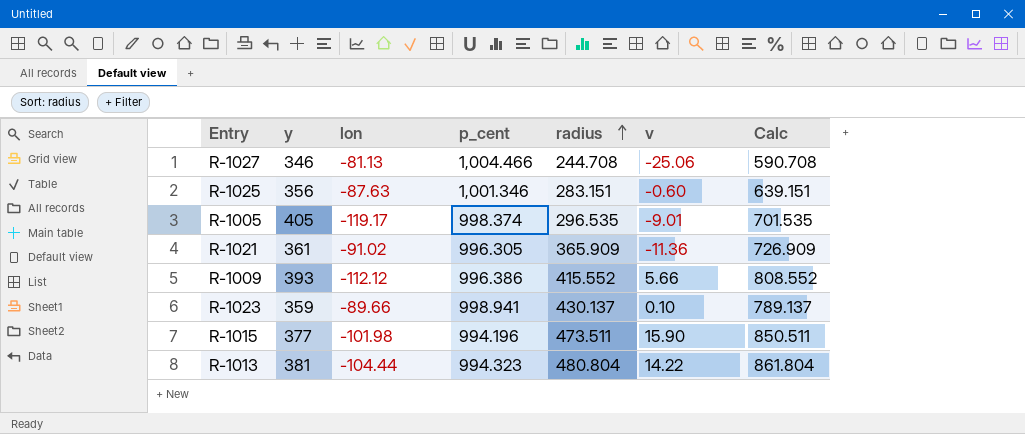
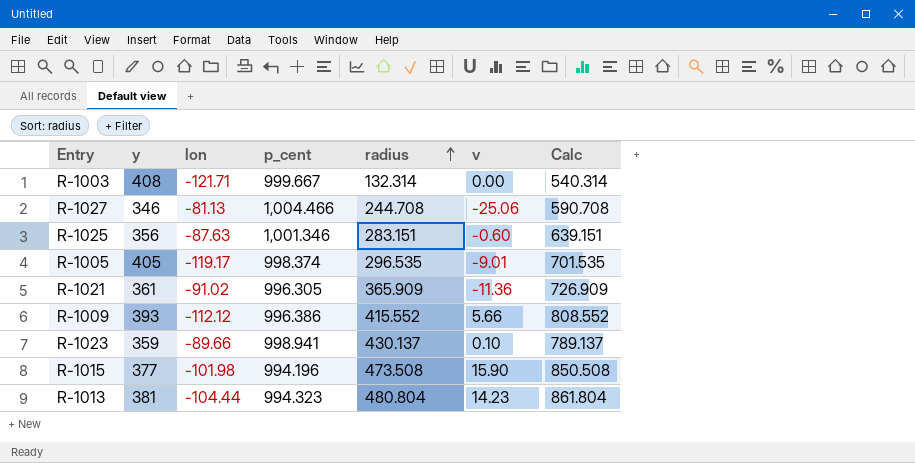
row R-1003: none -> 408 | -121.71 | 999.667 | 132.314 | 0.00 | 540.314
R-1015 | radius: 473.511 -> 473.508
R-1015 | Calc: 850.511 -> 850.508
R-1013 | v: 14.22 -> 14.23

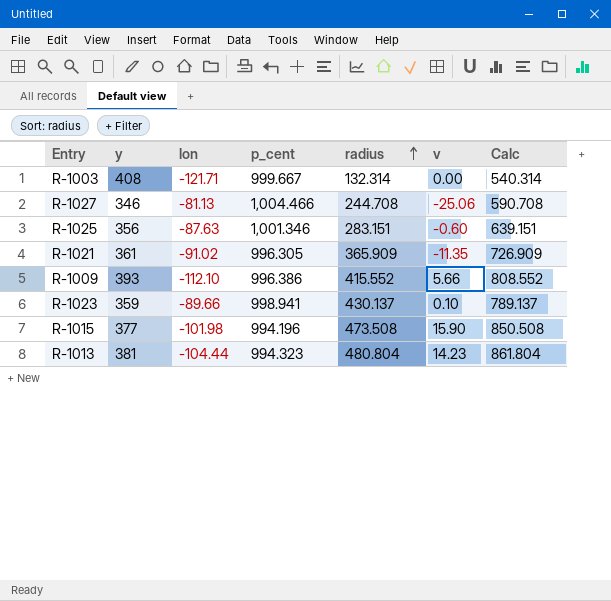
row R-1005: 405 | -119.17 | 998.374 | 296.535 | -9.01 | 701.535 -> none
R-1021 | v: -11.36 -> -11.35
R-1009 | lon: -112.12 -> -112.10

